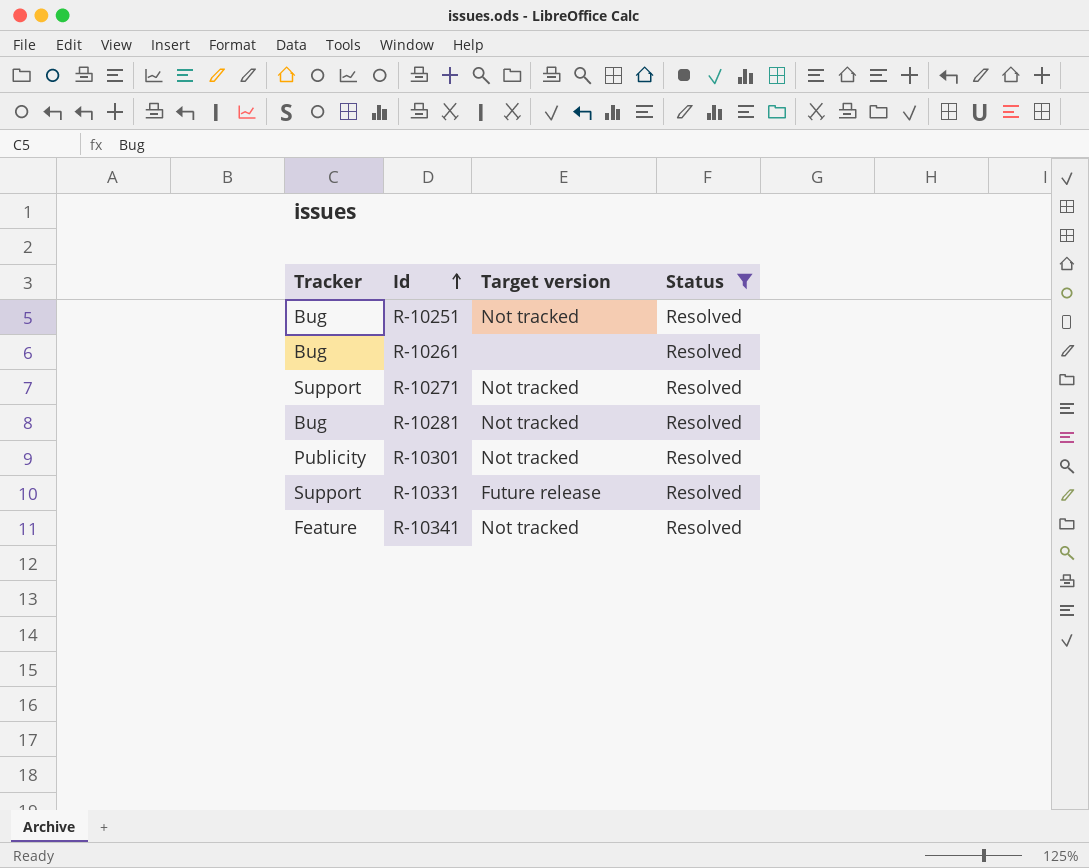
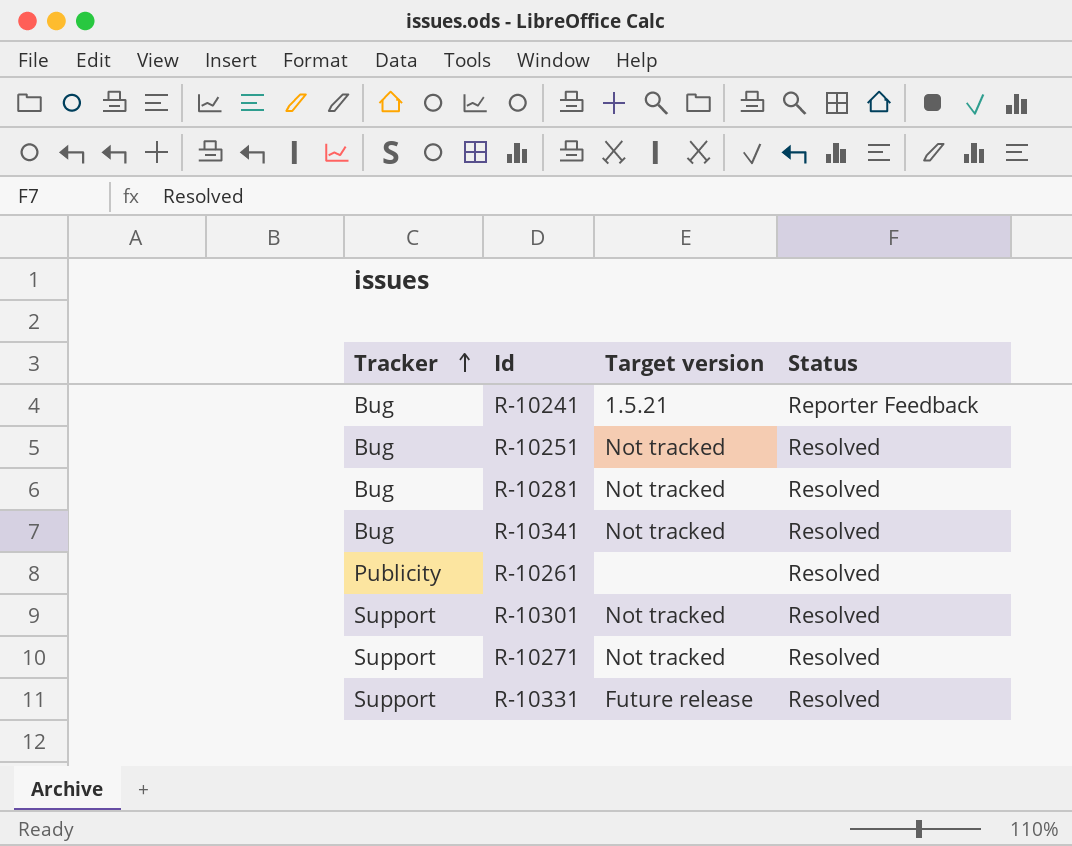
filter: Status = Resolved -> none
row order: Id ascending -> Tracker ascending
R-10341 | Tracker: Feature -> Bug
R-10261 | Tracker: Bug -> Publicity
R-10301 | Tracker: Publicity -> Support

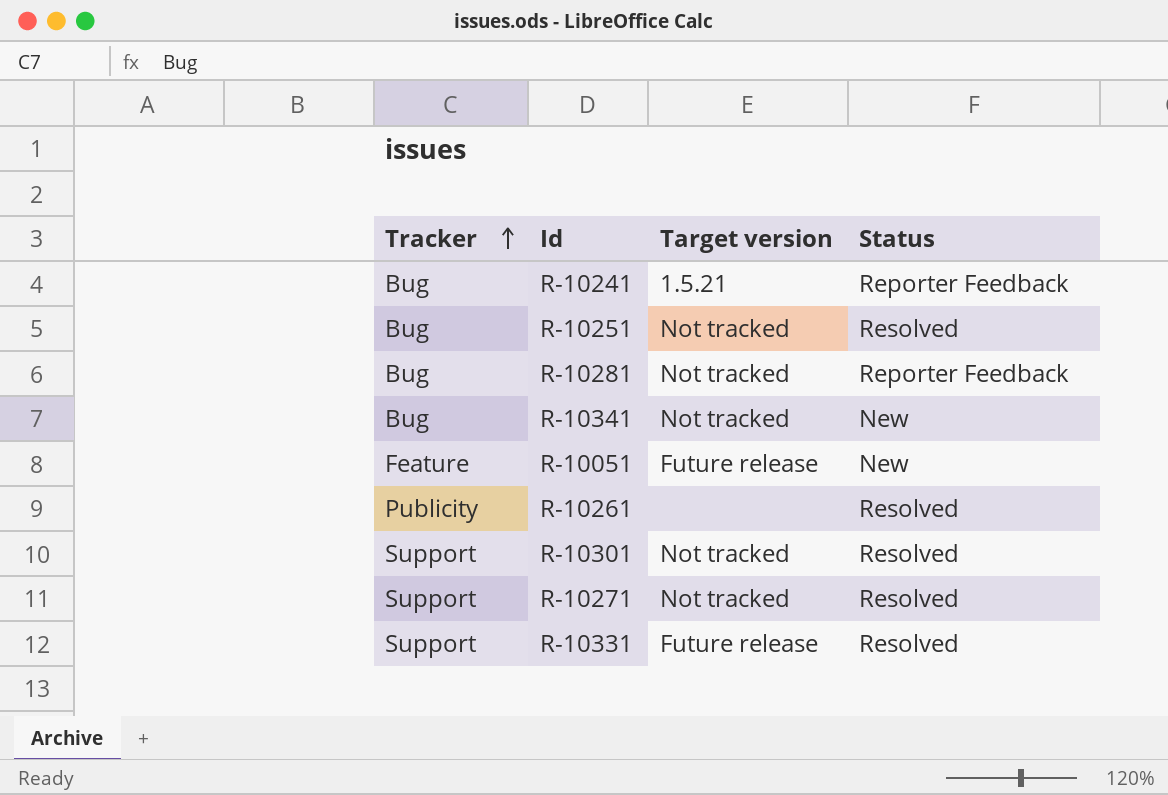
R-10281 | Status: Resolved -> Reporter Feedback
R-10341 | Status: Resolved -> New
row R-10051: none -> Feature | Future release | New

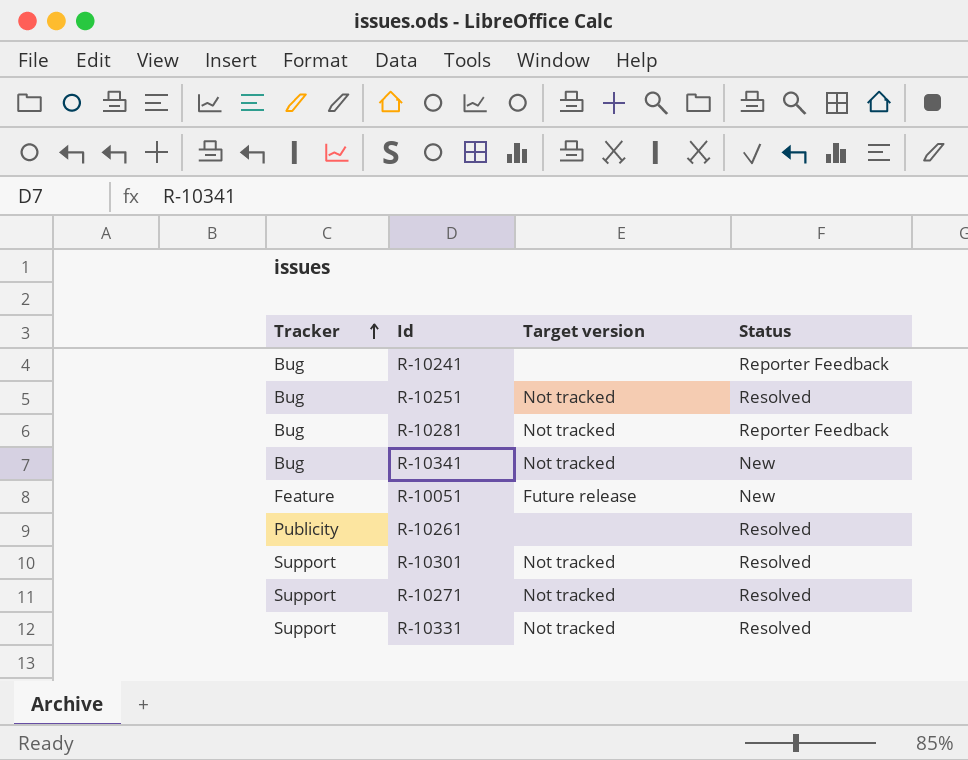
R-10241 | Target version: 1.5.21 -> none
R-10331 | Target version: Future release -> Not tracked

